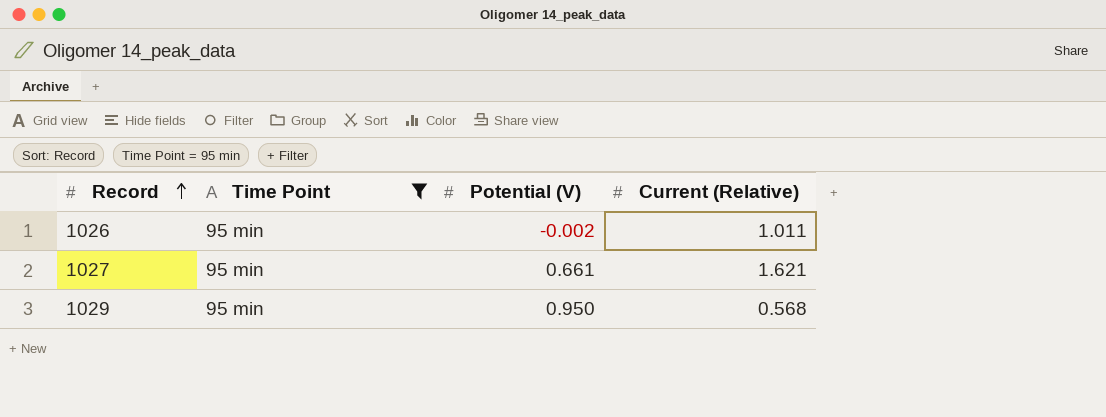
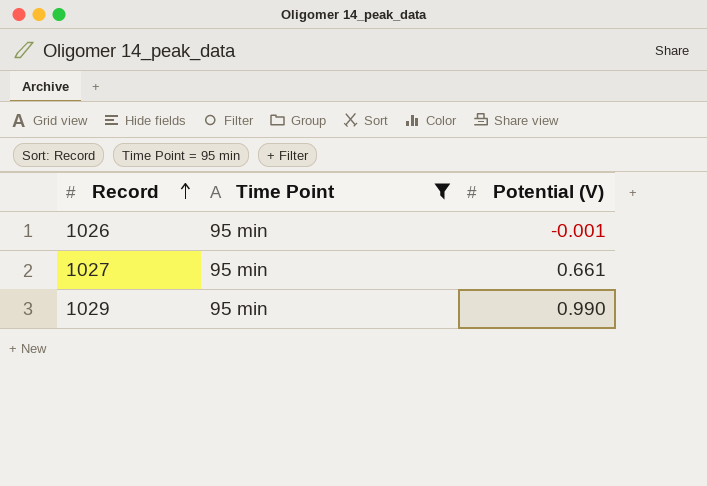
column Current (Relative) | position: 4 -> none
1026 | Potential (V): -0.002 -> -0.001
1029 | Potential (V): 0.950 -> 0.990

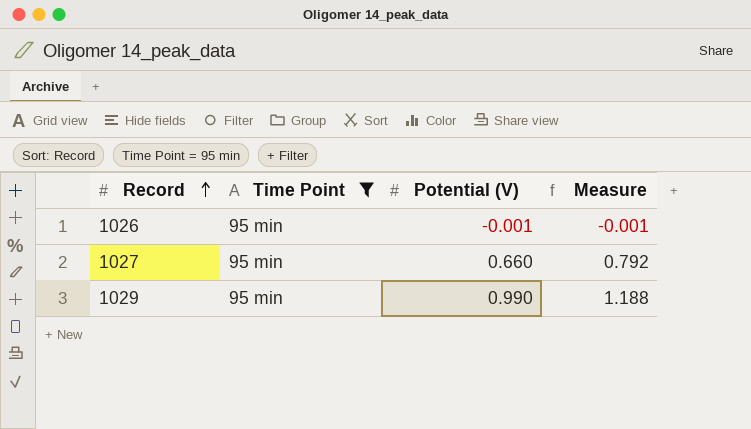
column Measure | formula: none -> [Potential (V)] * 1.2
1027 | Potential (V): 0.661 -> 0.660

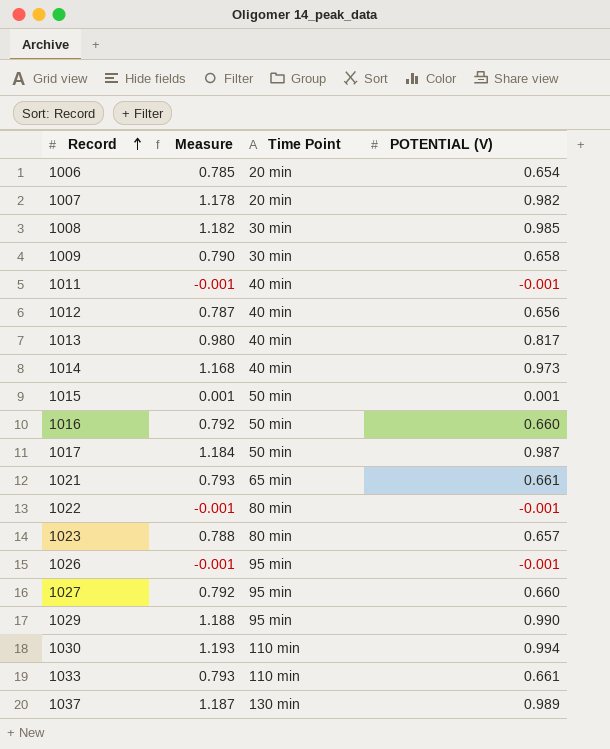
filter: Time Point = 95 min -> none
column Measure | position: 4 -> 2
column name: Potential (V) -> POTENTIAL (V)

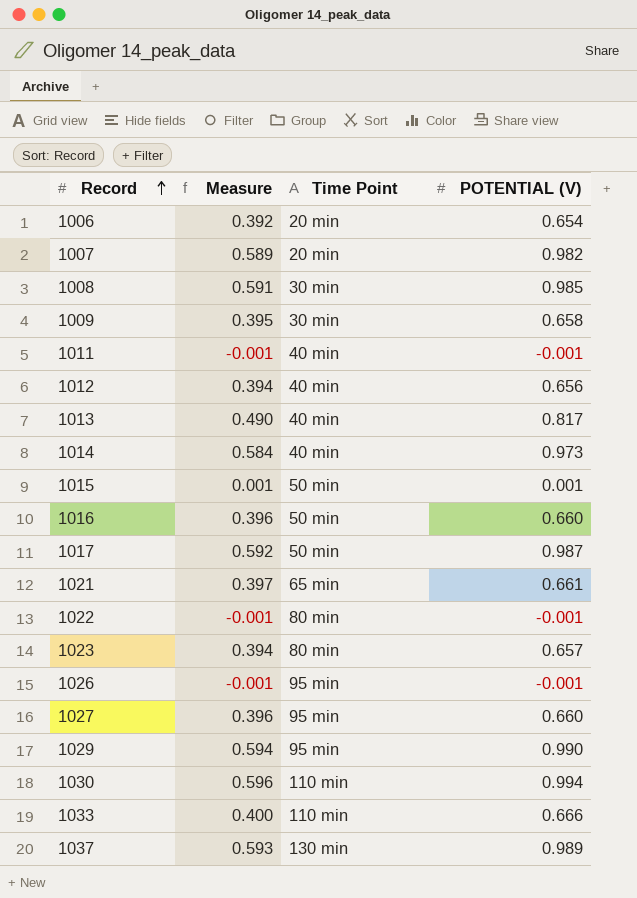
column Measure | formula: [POTENTIAL (V)] * 1.2 -> [POTENTIAL (V)] * 0.6
1033 | POTENTIAL (V): 0.661 -> 0.666

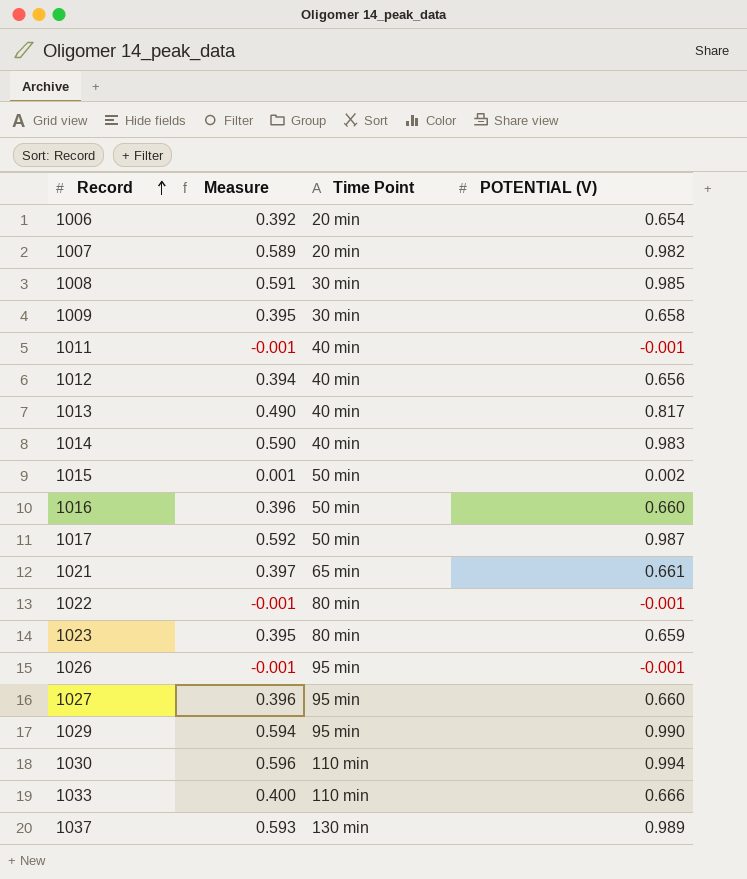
1014 | Measure: 0.584 -> 0.590
1014 | POTENTIAL (V): 0.973 -> 0.983
1015 | POTENTIAL (V): 0.001 -> 0.002
1023 | Measure: 0.394 -> 0.395
1023 | POTENTIAL (V): 0.657 -> 0.659

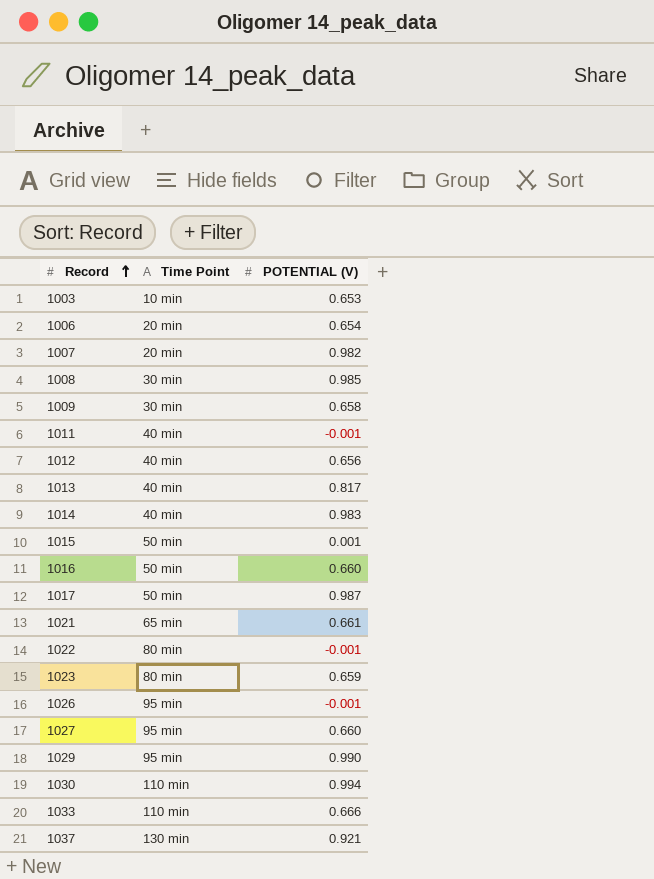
column Measure | formula: [POTENTIAL (V)] * 0.6 -> none
row 1003: none -> 10 min | 0.653
1015 | POTENTIAL (V): 0.002 -> 0.001
1037 | POTENTIAL (V): 0.989 -> 0.921

